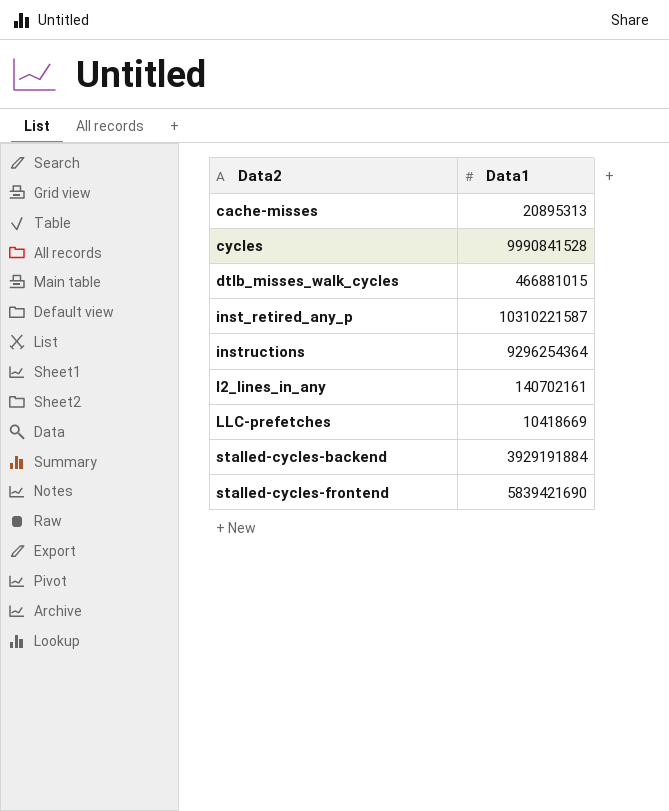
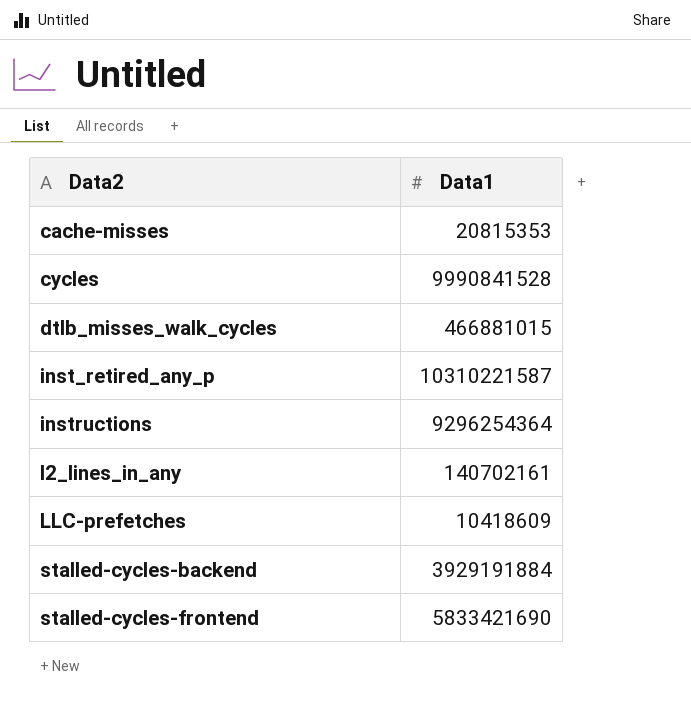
cache-misses | Data1: 20895313 -> 20815353
LLC-prefetches | Data1: 10418669 -> 10418609
stalled-cycles-frontend | Data1: 5839421690 -> 5833421690

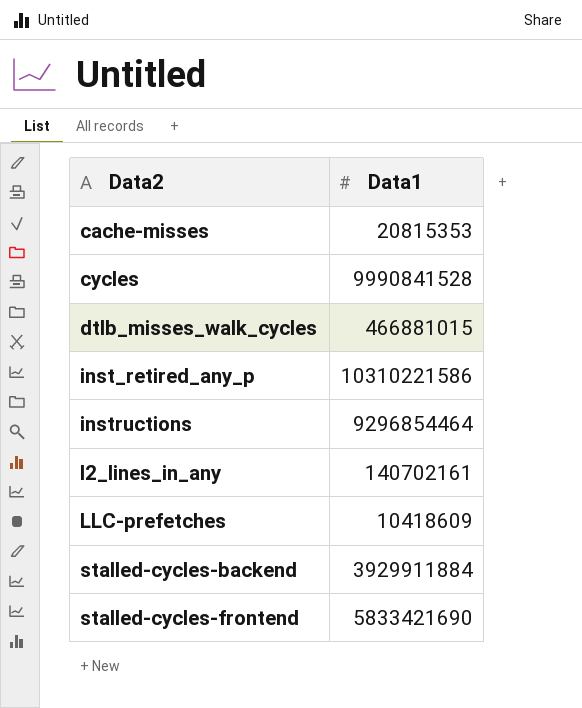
inst_retired_any_p | Data1: 10310221587 -> 10310221586
instructions | Data1: 9296254364 -> 9296854464
stalled-cycles-backend | Data1: 3929191884 -> 3929911884

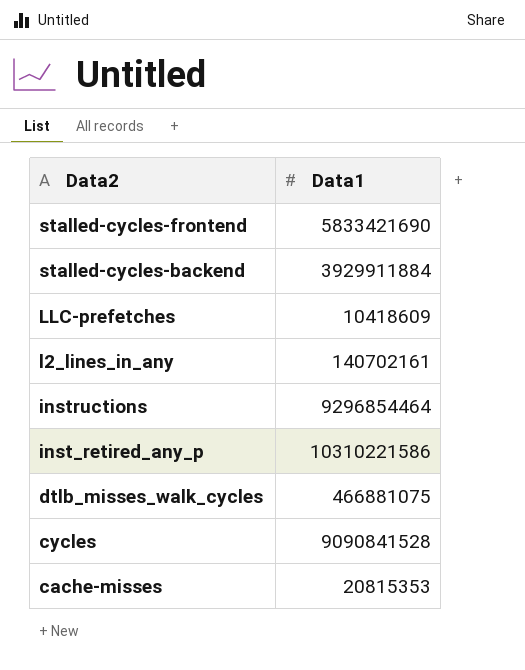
row order: Data2 ascending -> Data2 descending
dtlb_misses_walk_cycles | Data1: 466881015 -> 466881075
cycles | Data1: 9990841528 -> 9090841528

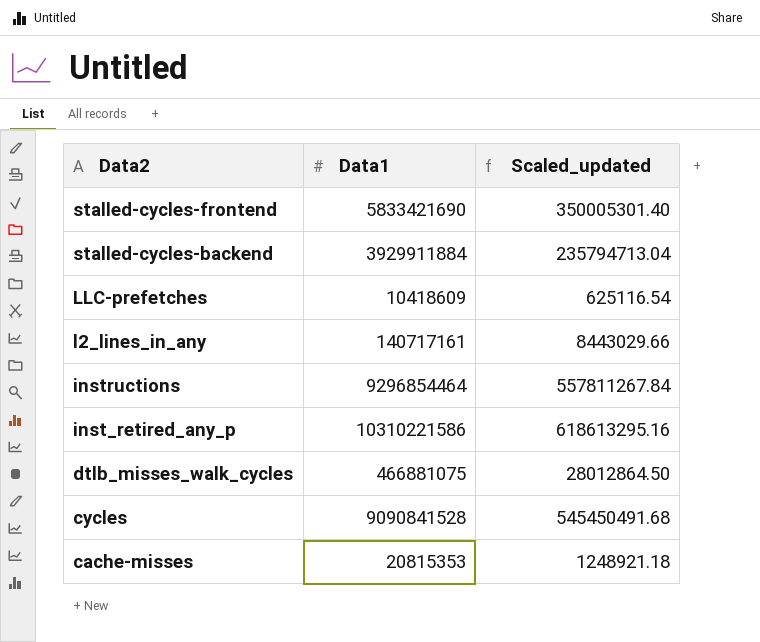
column Scaled_updated | formula: none -> [Data1] * 0.06
l2_lines_in_any | Data1: 140702161 -> 140717161

